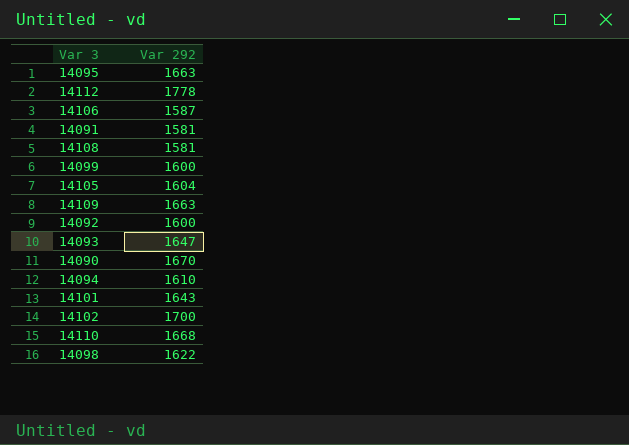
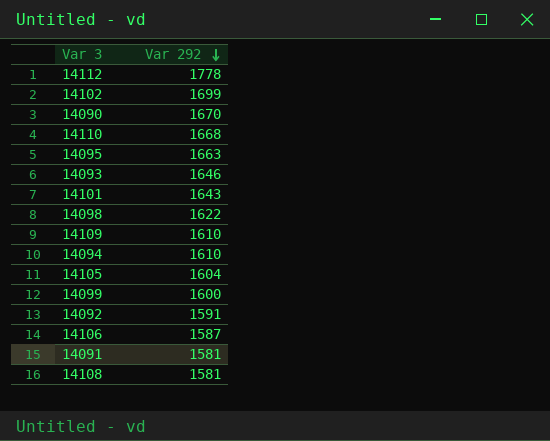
row order: none -> Var 292 descending
14102 | Var 292: 1700 -> 1699
14093 | Var 292: 1647 -> 1646
14109 | Var 292: 1663 -> 1610
14092 | Var 292: 1600 -> 1591

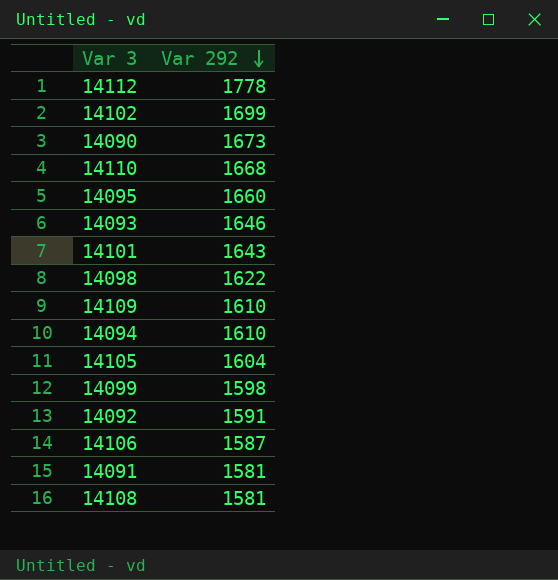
14090 | Var 292: 1670 -> 1673
14095 | Var 292: 1663 -> 1660
14099 | Var 292: 1600 -> 1598

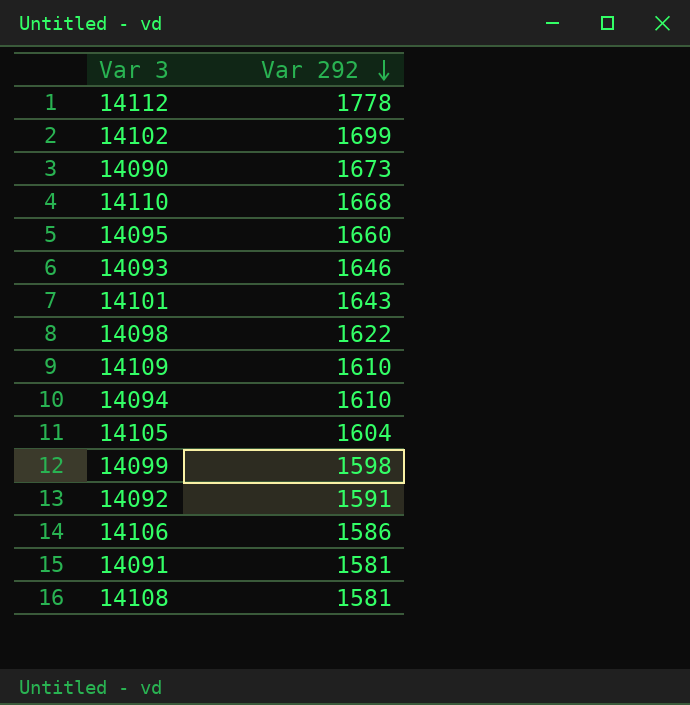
14106 | Var 292: 1587 -> 1586

